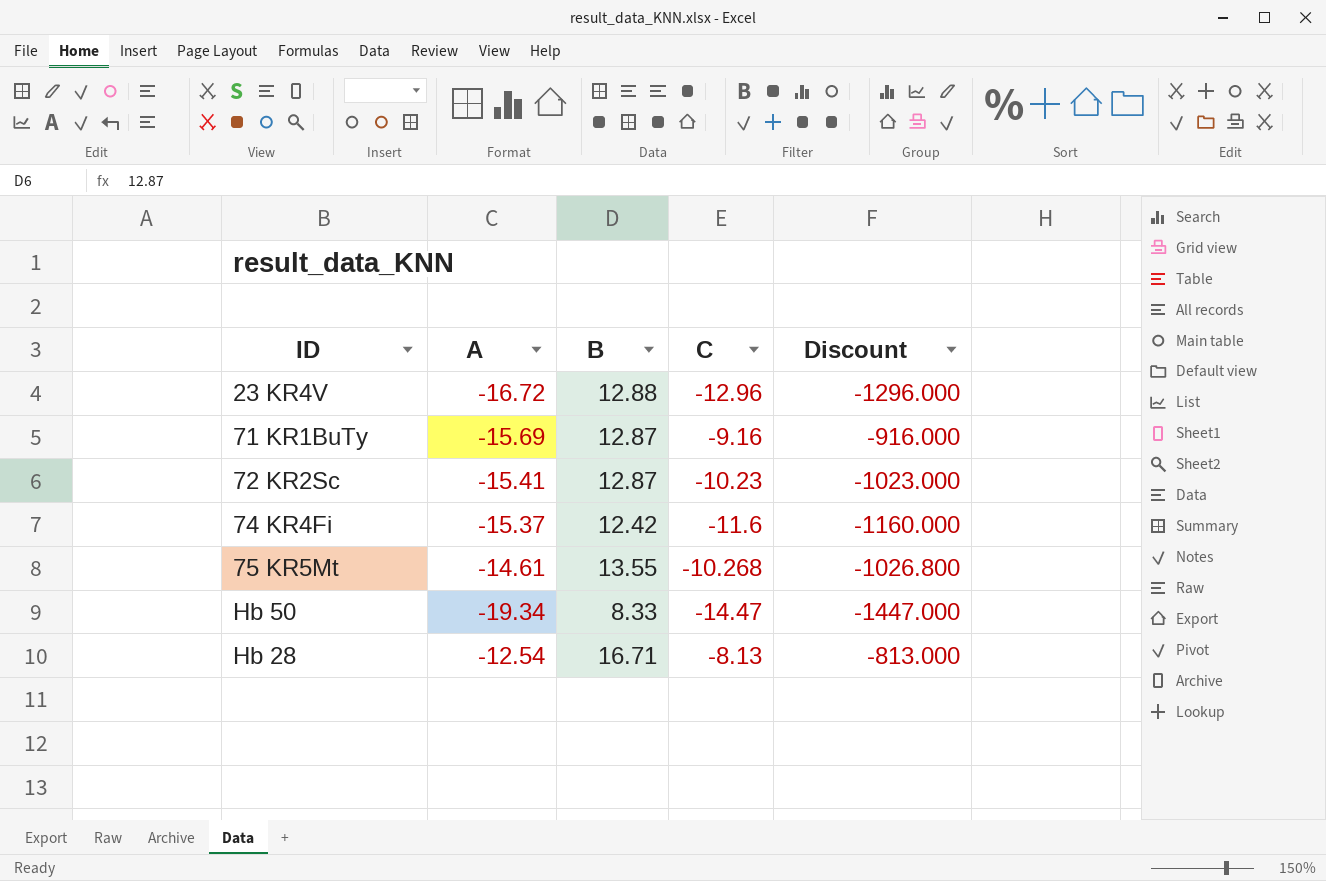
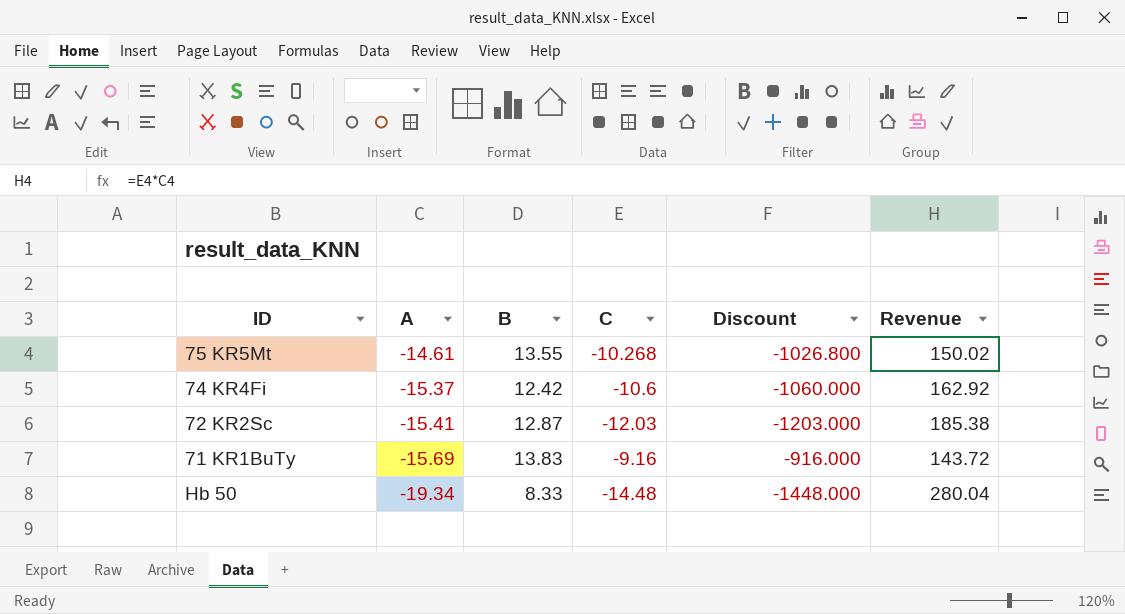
row order: none -> A descending
column Revenue | formula: none -> [A] * [C]
row 23 KR4V: -16.72 | 12.88 | -12.96 | -1296.000 -> none
row Hb 28: -12.54 | 16.71 | -8.13 | -813.000 -> none
74 KR4Fi | C: -11.6 -> -10.6
74 KR4Fi | Discount: -1160.000 -> -1060.000
72 KR2Sc | C: -10.23 -> -12.03
72 KR2Sc | Discount: -1023.000 -> -1203.000
71 KR1BuTy | B: 12.87 -> 13.83
Hb 50 | C: -14.47 -> -14.48
Hb 50 | Discount: -1447.000 -> -1448.000

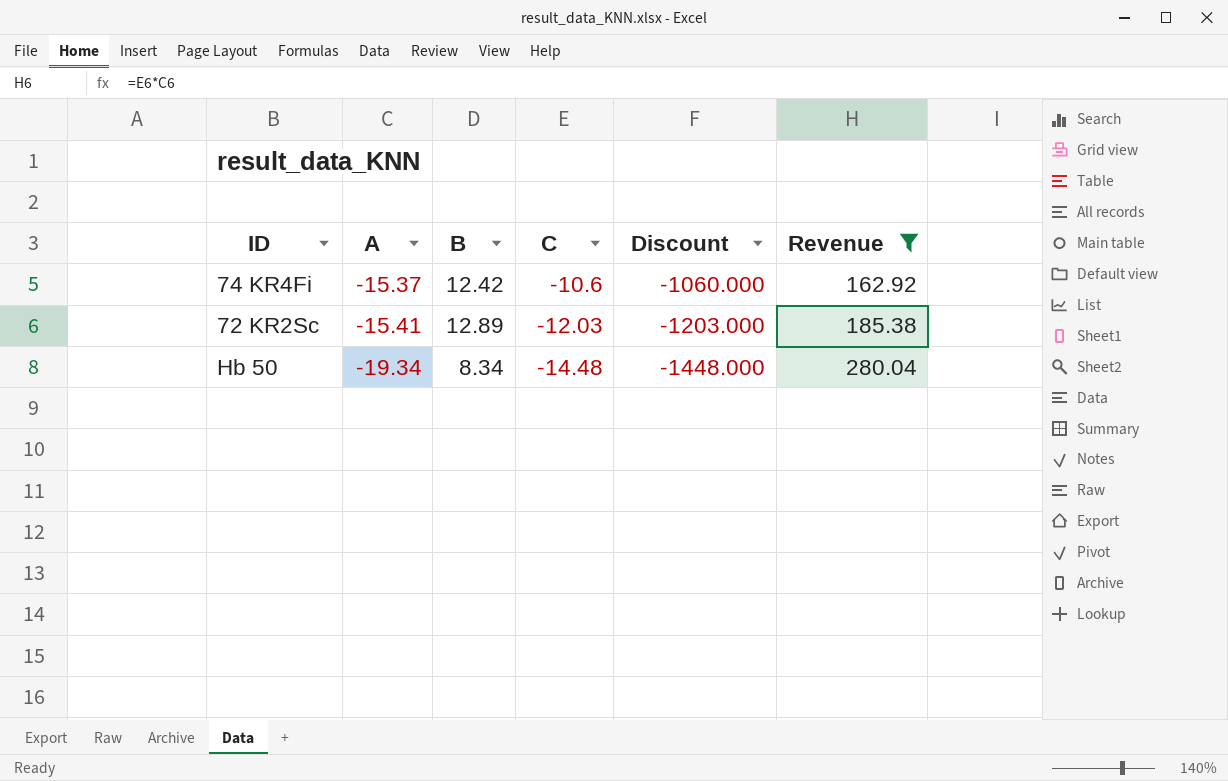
filter: none -> Revenue >= 162.92
72 KR2Sc | B: 12.87 -> 12.89
Hb 50 | B: 8.33 -> 8.34

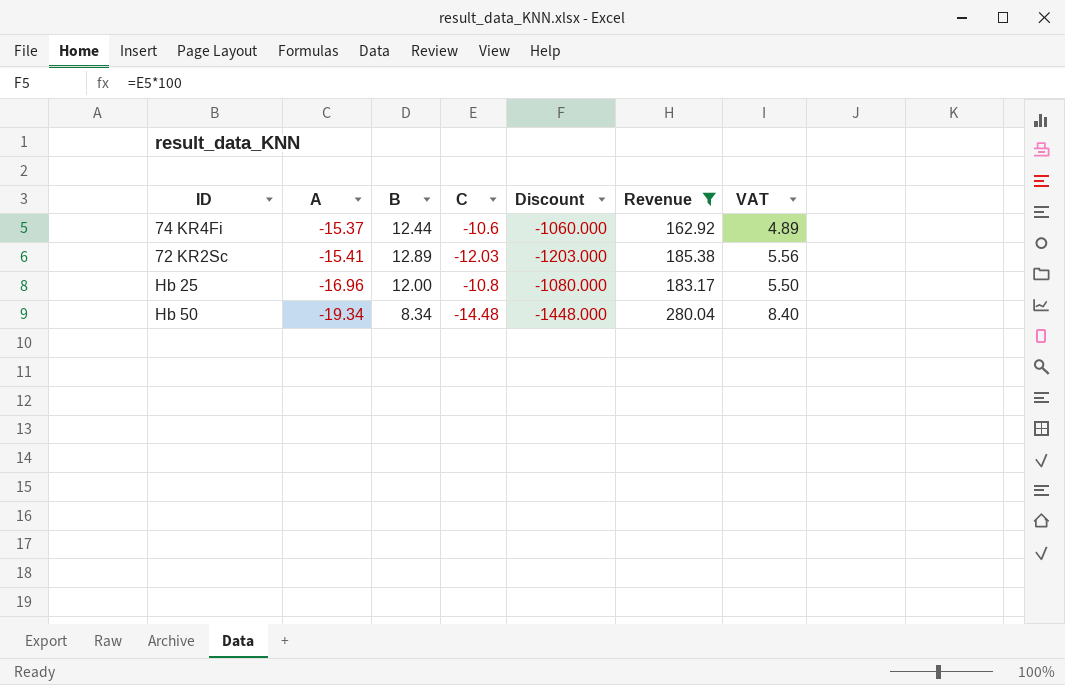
column VAT | formula: none -> [Revenue] * 0.03
74 KR4Fi | B: 12.42 -> 12.44
row Hb 25: none -> -16.96 | 12.00 | -10.8 | -1080.000 | 183.17 | 5.50

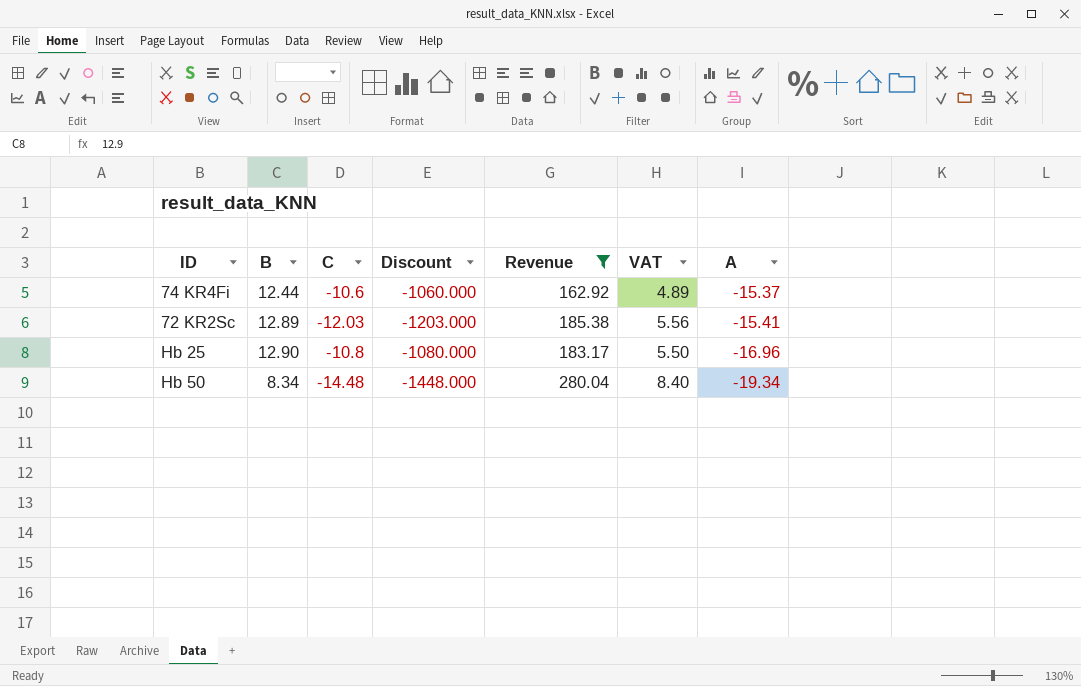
column A | position: 2 -> 7
Hb 25 | B: 12.00 -> 12.90

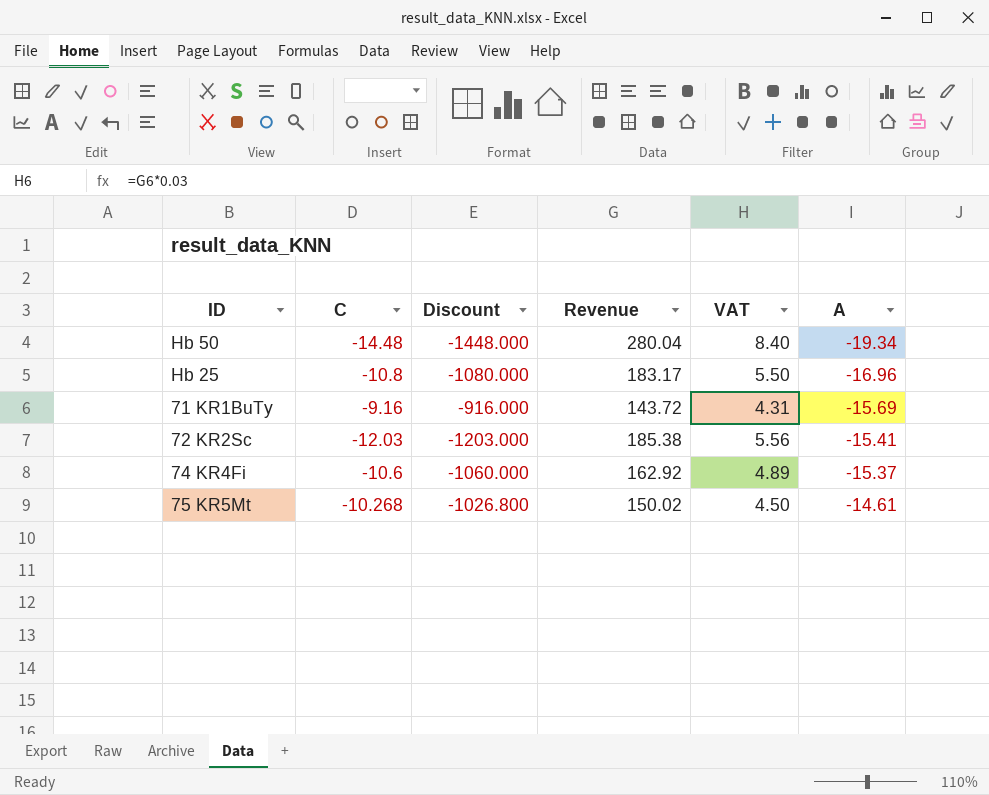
filter: Revenue >= 162.92 -> none
row order: A descending -> A ascending
column B | position: 2 -> none

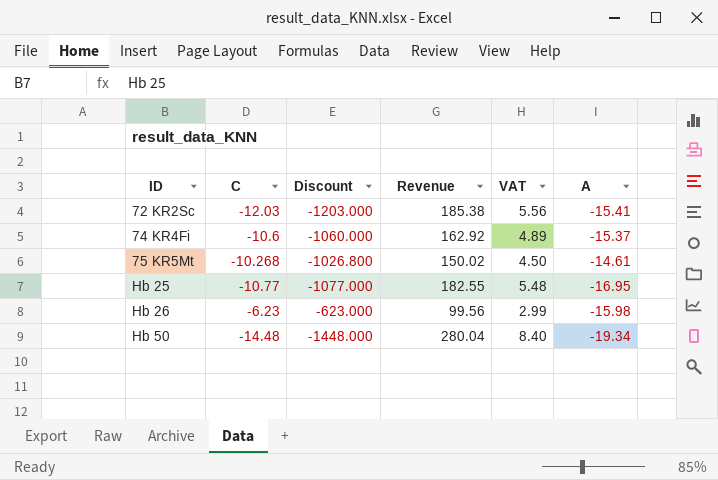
row order: A ascending -> ID ascending
row 71 KR1BuTy: -9.16 | -916.000 | 143.72 | 4.31 | -15.69 -> none
Hb 25 | C: -10.8 -> -10.77
Hb 25 | Discount: -1080.000 -> -1077.000
Hb 25 | Revenue: 183.17 -> 182.55
Hb 25 | VAT: 5.50 -> 5.48
Hb 25 | A: -16.96 -> -16.95
row Hb 26: none -> -6.23 | -623.000 | 99.56 | 2.99 | -15.98

